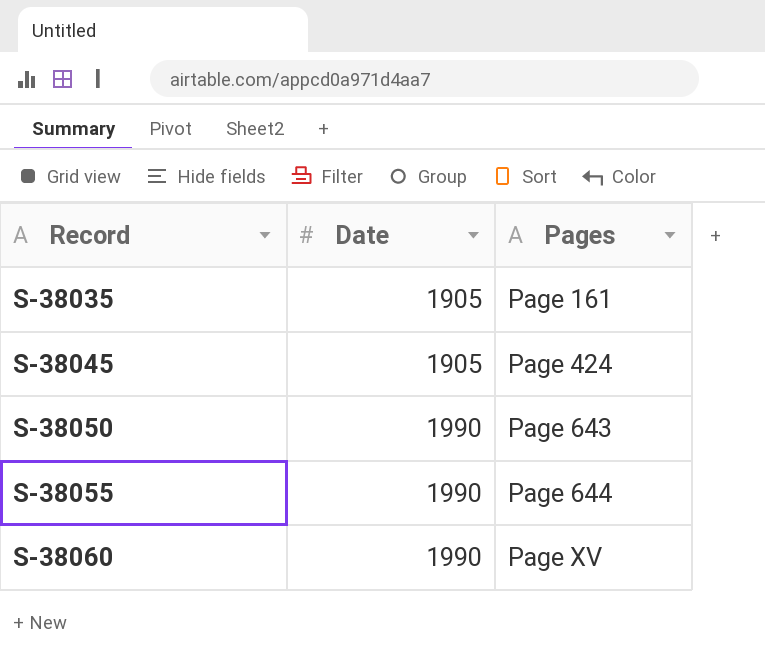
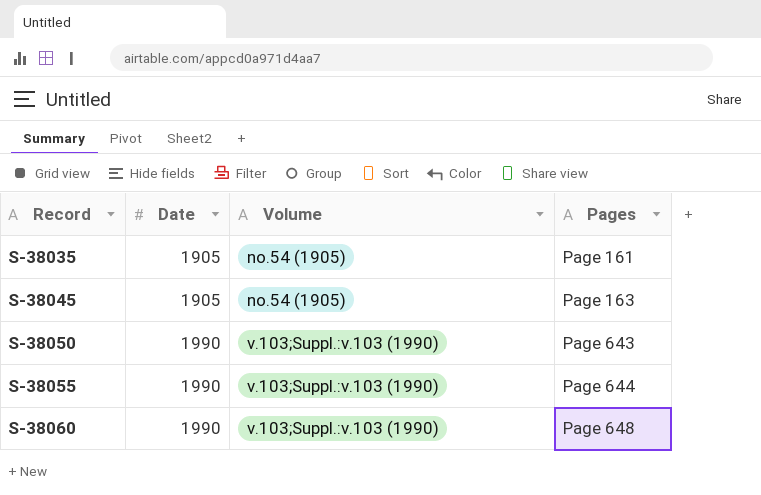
column Volume | position: none -> 3
S-38045 | Pages: Page 424 -> Page 163
S-38060 | Pages: Page XV -> Page 648

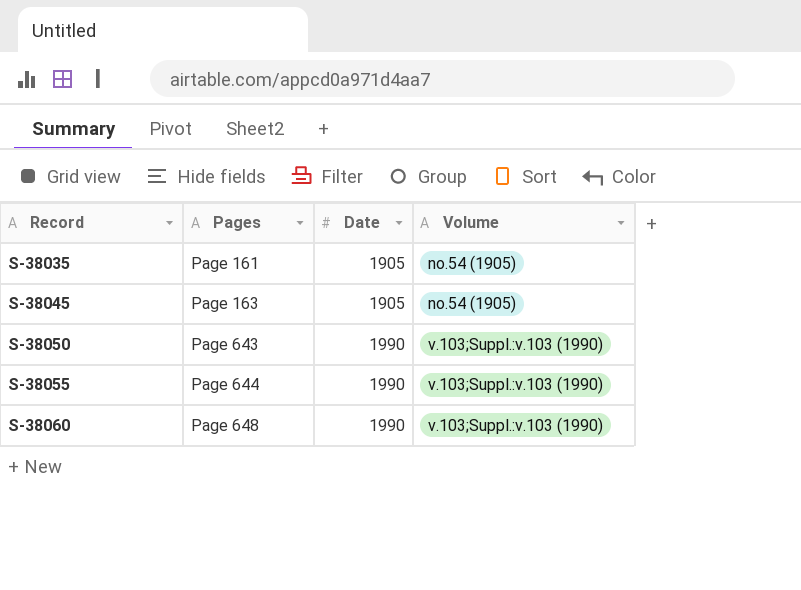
column Pages | position: 4 -> 2

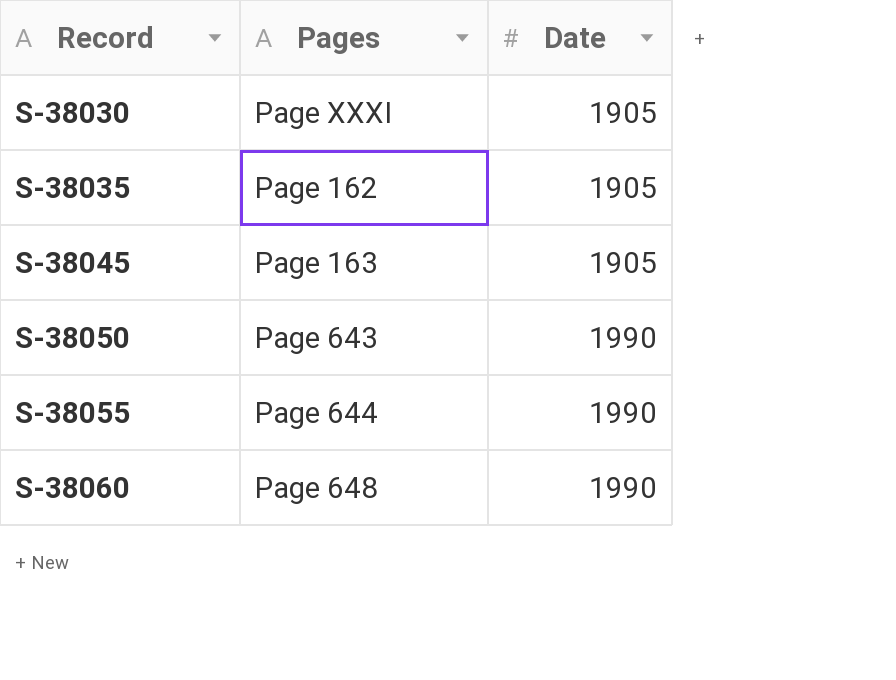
column Volume | position: 4 -> none
row S-38030: none -> Page XXXI | 1905
S-38035 | Pages: Page 161 -> Page 162

